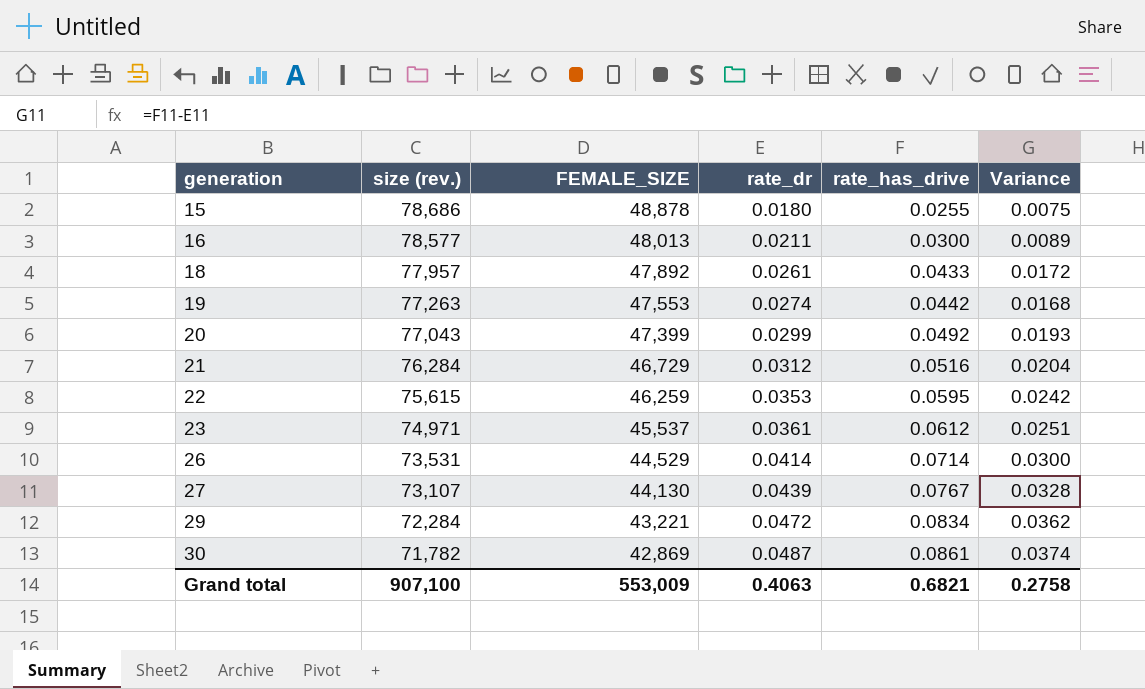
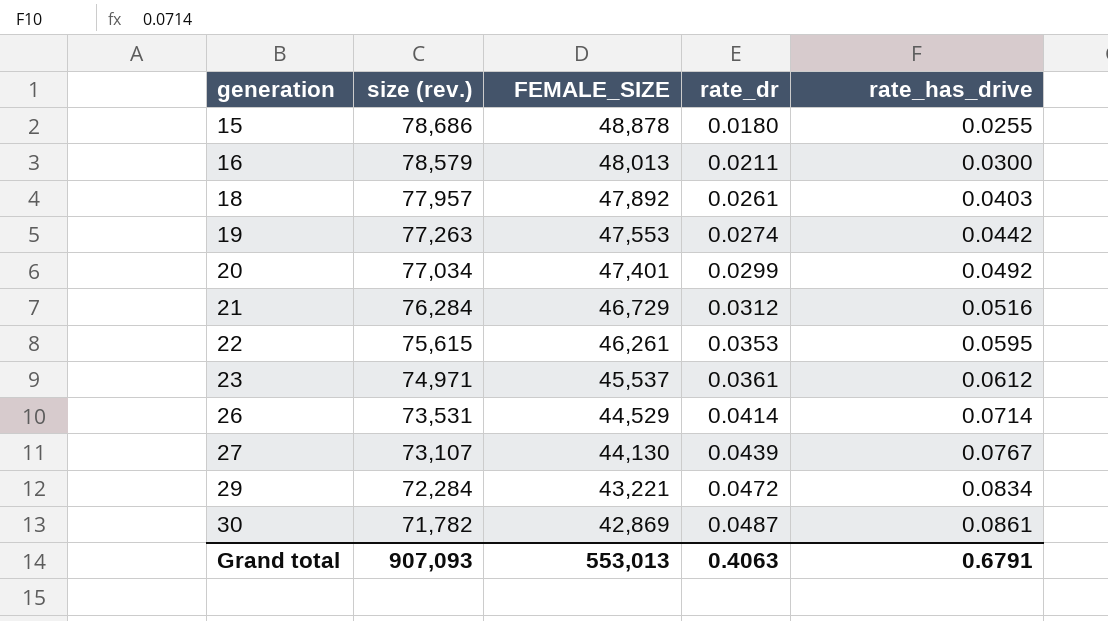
column Variance | formula: [rate_has_drive] - [rate_dr] -> none
16 | size (rev.): 78,577 -> 78,579
18 | rate_has_drive: 0.0433 -> 0.0403
20 | size (rev.): 77,043 -> 77,034
20 | FEMALE_SIZE: 47,399 -> 47,401
22 | FEMALE_SIZE: 46,259 -> 46,261
Grand total | size (rev.): 907,100 -> 907,093
Grand total | FEMALE_SIZE: 553,009 -> 553,013
Grand total | rate_has_drive: 0.6821 -> 0.6791

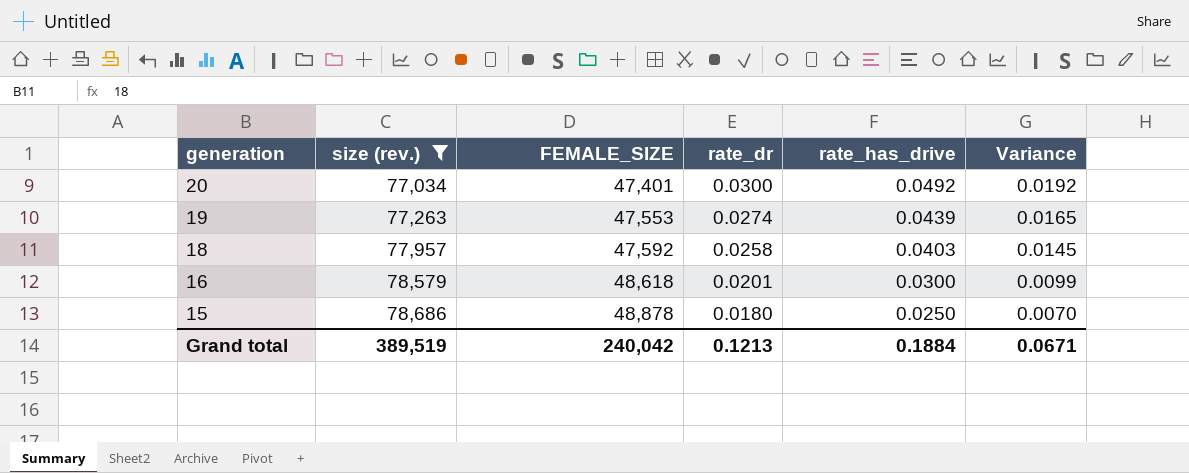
filter: none -> size (rev.) >= 77,034
row order: generation ascending -> generation descending
column Variance | formula: none -> [rate_has_drive] - [rate_dr]
20 | rate_dr: 0.0299 -> 0.0300
19 | rate_has_drive: 0.0442 -> 0.0439
18 | FEMALE_SIZE: 47,892 -> 47,592
18 | rate_dr: 0.0261 -> 0.0258
16 | FEMALE_SIZE: 48,013 -> 48,618
16 | rate_dr: 0.0211 -> 0.0201
15 | rate_has_drive: 0.0255 -> 0.0250
Grand total | size (rev.): 907,093 -> 389,519
Grand total | FEMALE_SIZE: 553,013 -> 240,042
Grand total | rate_dr: 0.4063 -> 0.1213
Grand total | rate_has_drive: 0.6791 -> 0.1884

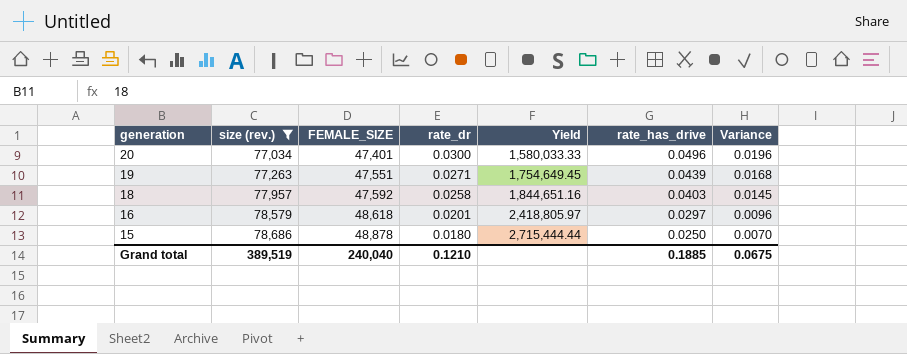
column Yield | formula: none -> [FEMALE_SIZE] / [rate_dr]
20 | rate_has_drive: 0.0492 -> 0.0496
20 | Variance: 0.0192 -> 0.0196
19 | FEMALE_SIZE: 47,553 -> 47,551
19 | rate_dr: 0.0274 -> 0.0271
19 | Variance: 0.0165 -> 0.0168
16 | rate_has_drive: 0.0300 -> 0.0297
16 | Variance: 0.0099 -> 0.0096
Grand total | FEMALE_SIZE: 240,042 -> 240,040
Grand total | rate_dr: 0.1213 -> 0.1210
Grand total | rate_has_drive: 0.1884 -> 0.1885
Grand total | Variance: 0.0671 -> 0.0675

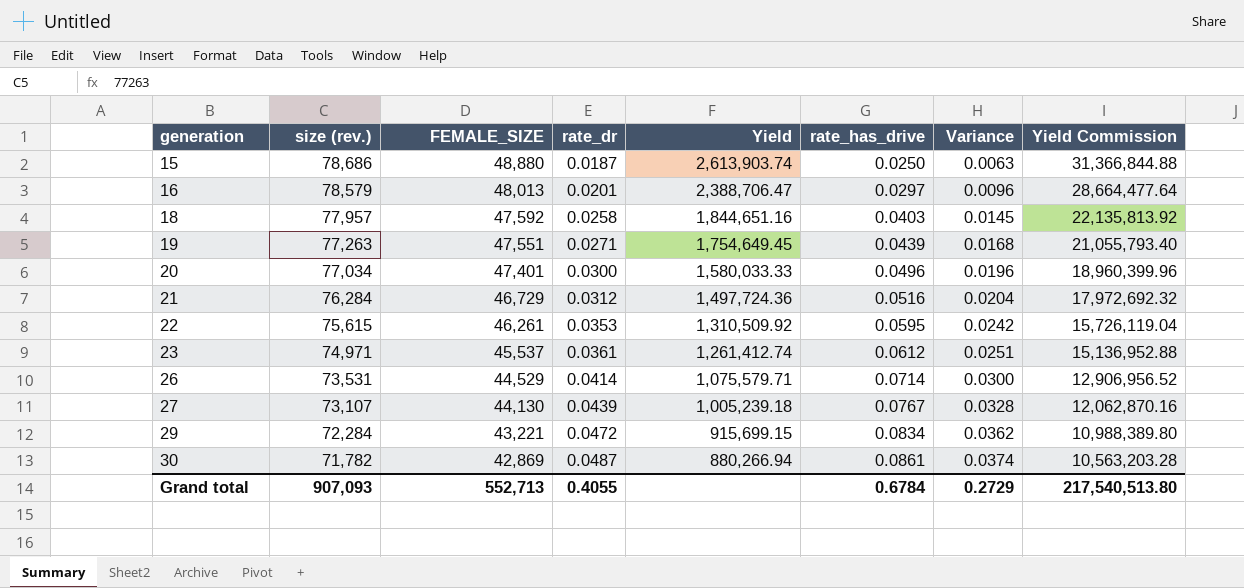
filter: size (rev.) >= 77,034 -> none
row order: generation descending -> generation ascending
column Yield Commission | formula: none -> [Yield] * 12
15 | FEMALE_SIZE: 48,878 -> 48,880
15 | rate_dr: 0.0180 -> 0.0187
15 | Yield: 2,715,444.44 -> 2,613,903.74
15 | Variance: 0.0070 -> 0.0063
16 | FEMALE_SIZE: 48,618 -> 48,013
16 | Yield: 2,418,805.97 -> 2,388,706.47
Grand total | size (rev.): 389,519 -> 907,093
Grand total | FEMALE_SIZE: 240,040 -> 552,713
Grand total | rate_dr: 0.1210 -> 0.4055
Grand total | rate_has_drive: 0.1885 -> 0.6784
Grand total | Variance: 0.0675 -> 0.2729

